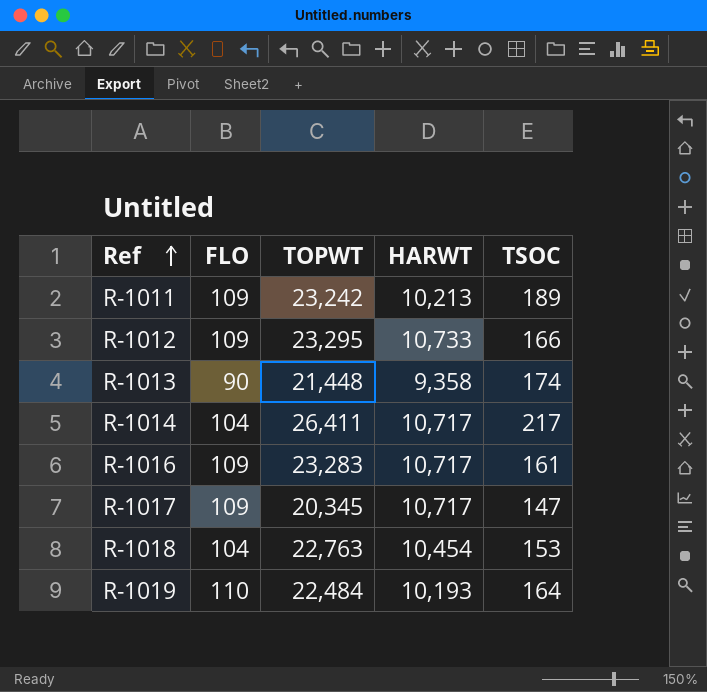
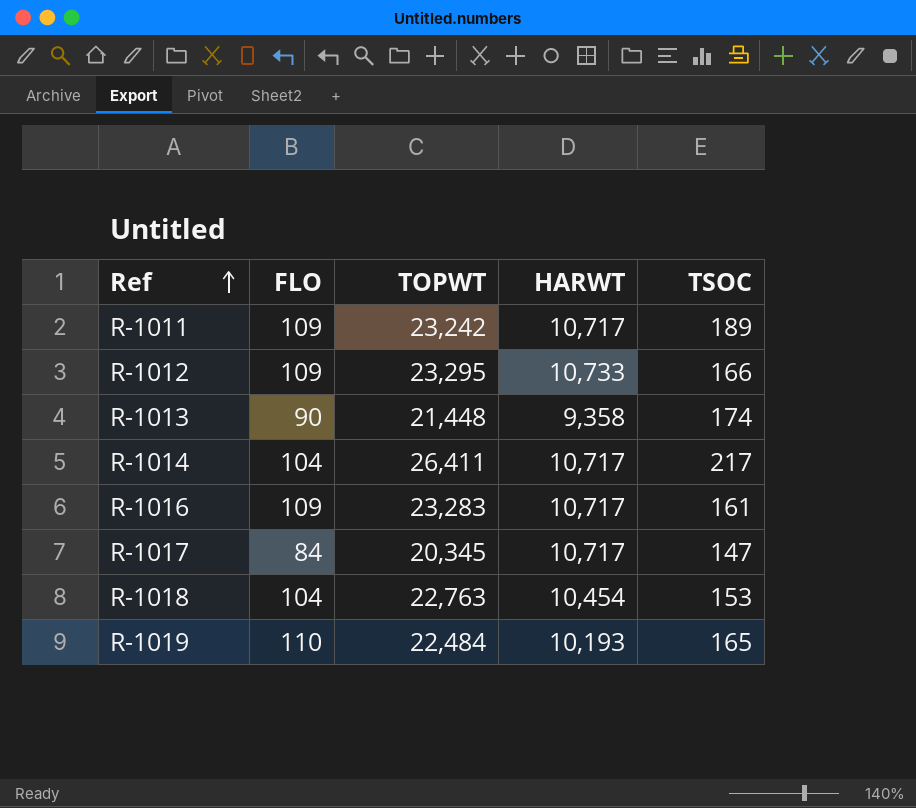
R-1011 | HARWT: 10,213 -> 10,717
R-1017 | FLO: 109 -> 84
R-1019 | TSOC: 164 -> 165

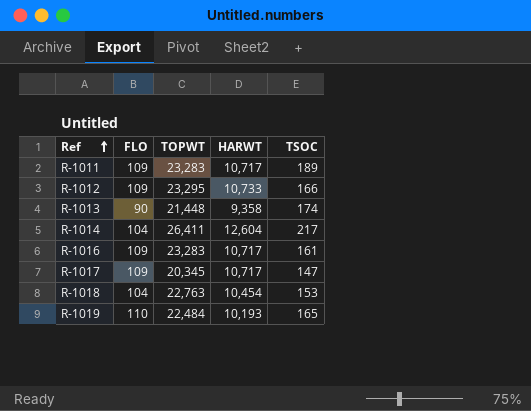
R-1011 | TOPWT: 23,242 -> 23,283
R-1014 | HARWT: 10,717 -> 12,604
R-1017 | FLO: 84 -> 109

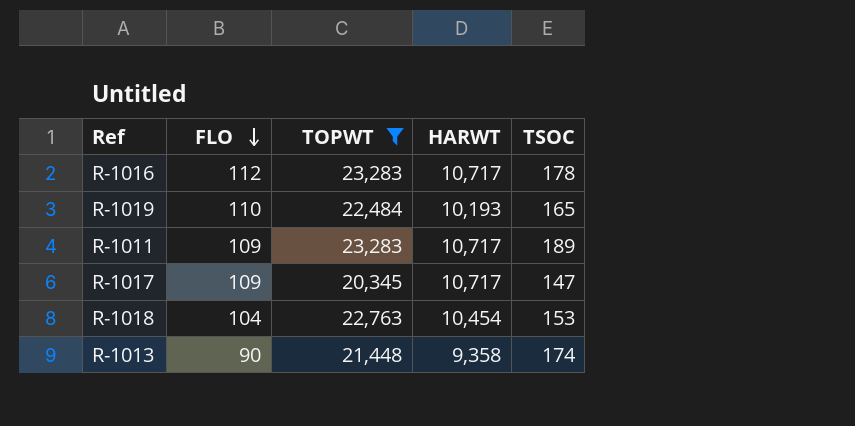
filter: none -> TOPWT <= 23,283
row order: Ref ascending -> FLO descending
R-1016 | FLO: 109 -> 112
R-1016 | TSOC: 161 -> 178

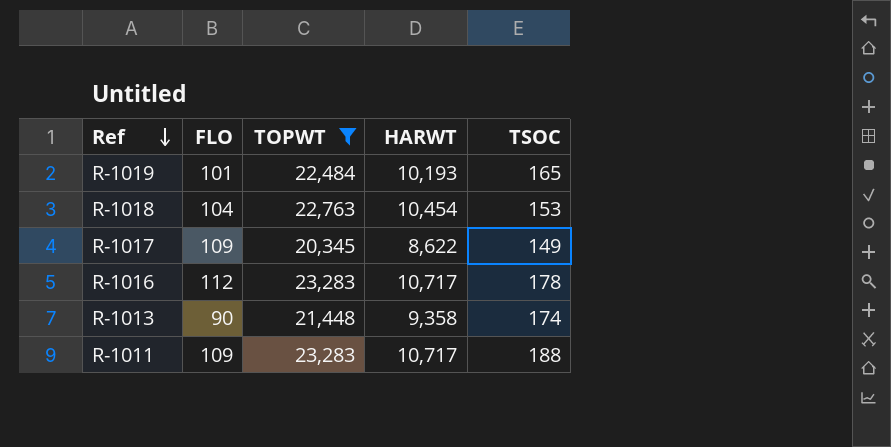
row order: FLO descending -> Ref descending
R-1019 | FLO: 110 -> 101
R-1017 | HARWT: 10,717 -> 8,622
R-1017 | TSOC: 147 -> 149
R-1011 | TSOC: 189 -> 188

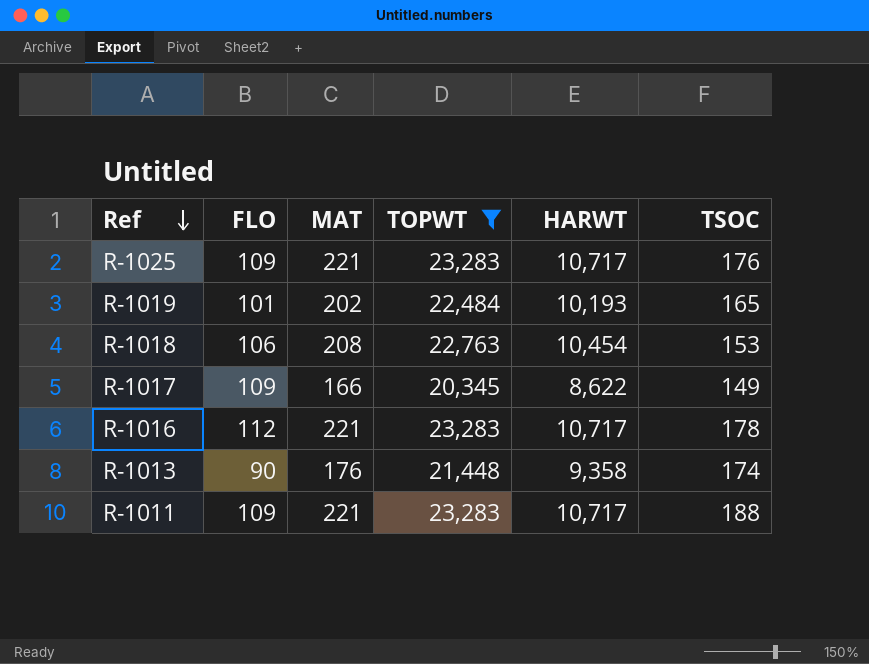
column MAT | position: none -> 3
row R-1025: none -> 109 | 221 | 23,283 | 10,717 | 176
R-1018 | FLO: 104 -> 106

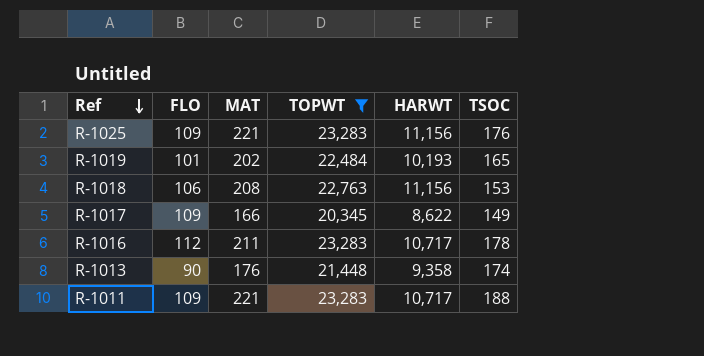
R-1025 | HARWT: 10,717 -> 11,156
R-1018 | HARWT: 10,454 -> 11,156
R-1016 | MAT: 221 -> 211

